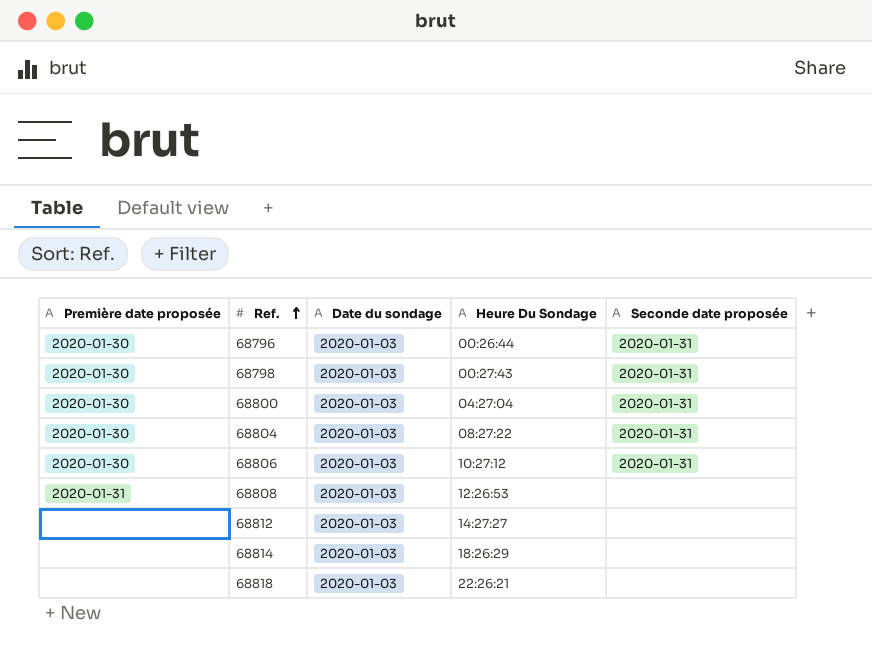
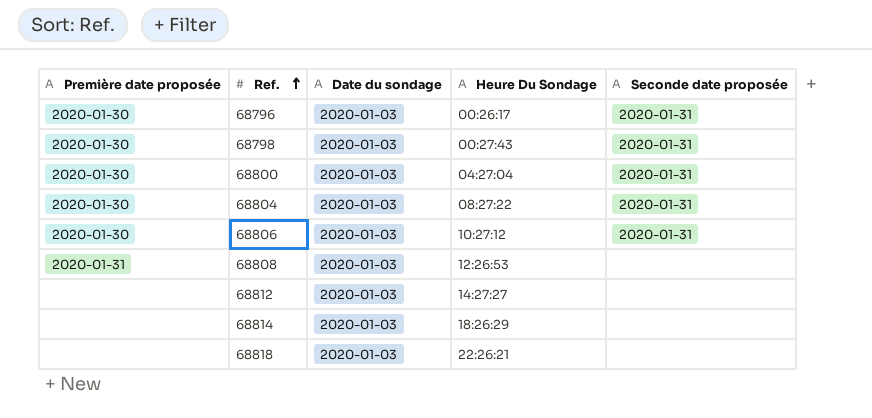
68796 | Heure Du Sondage: 00:26:44 -> 00:26:17

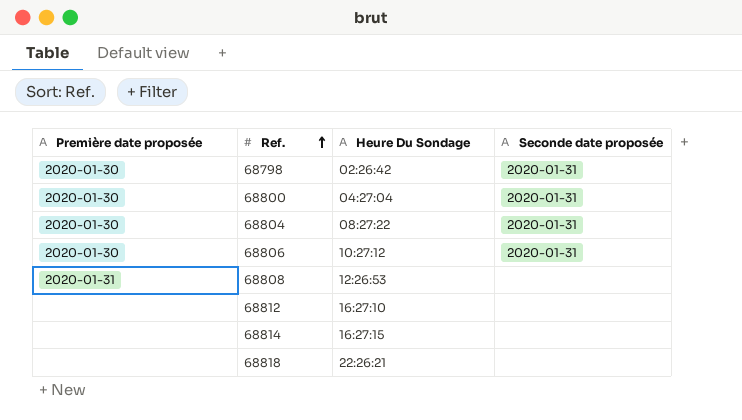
column Date du sondage | position: 3 -> none
row 68796: 2020-01-30 | 2020-01-03 | 00:26:17 | 2020-01-31 -> none
68798 | Heure Du Sondage: 00:27:43 -> 02:26:42
68812 | Heure Du Sondage: 14:27:27 -> 16:27:10
68814 | Heure Du Sondage: 18:26:29 -> 16:27:15

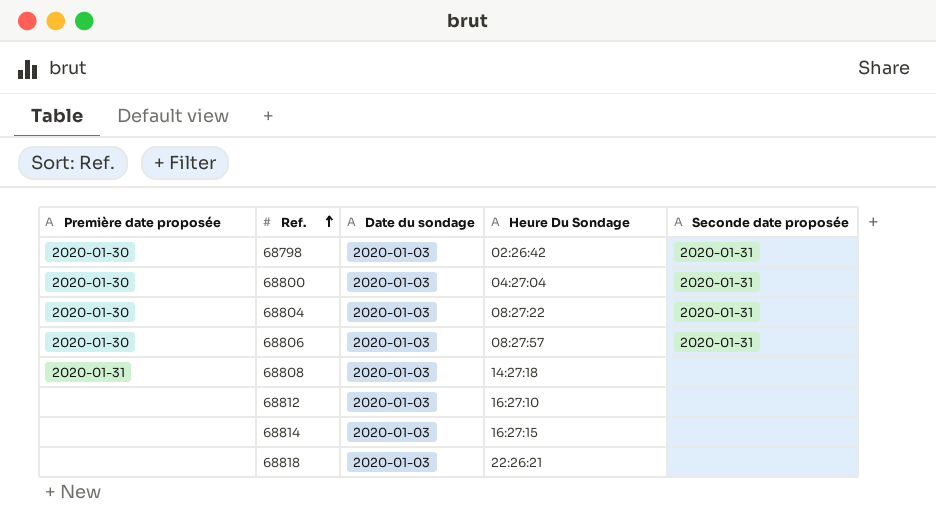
column Date du sondage | position: none -> 3
68806 | Heure Du Sondage: 10:27:12 -> 08:27:57
68808 | Heure Du Sondage: 12:26:53 -> 14:27:18

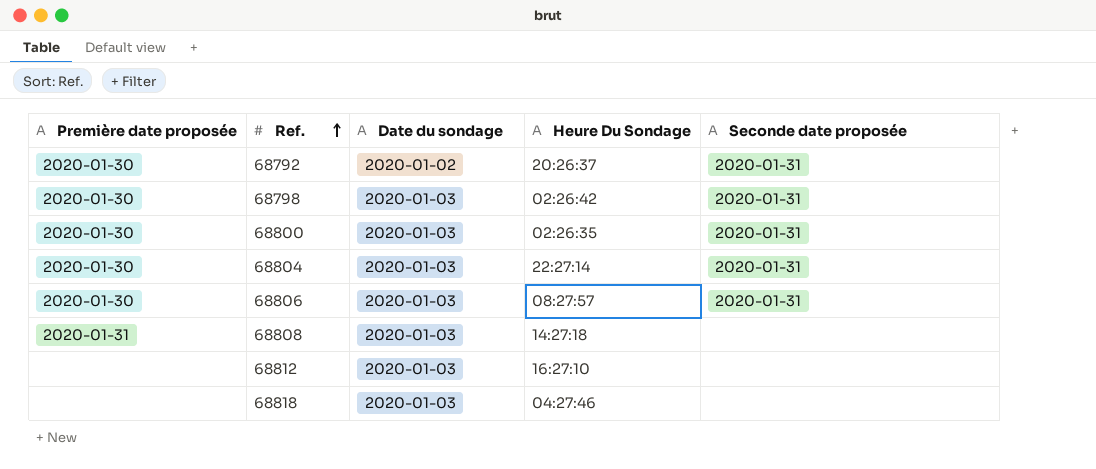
row 68814: none | 2020-01-03 | 16:27:15 | none -> none
row 68792: none -> 2020-01-30 | 2020-01-02 | 20:26:37 | 2020-01-31
68800 | Heure Du Sondage: 04:27:04 -> 02:26:35
68804 | Heure Du Sondage: 08:27:22 -> 22:27:14
68818 | Heure Du Sondage: 22:26:21 -> 04:27:46

